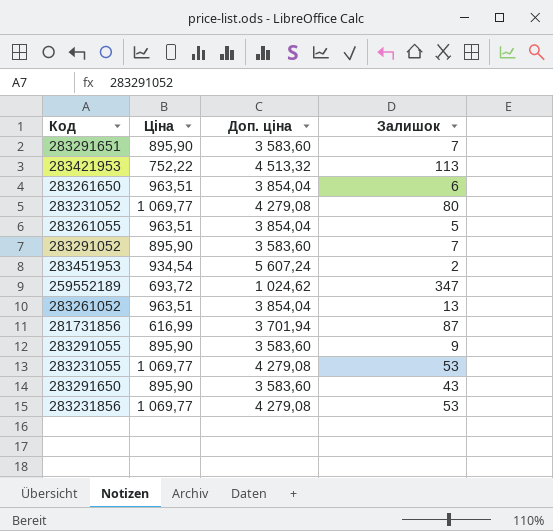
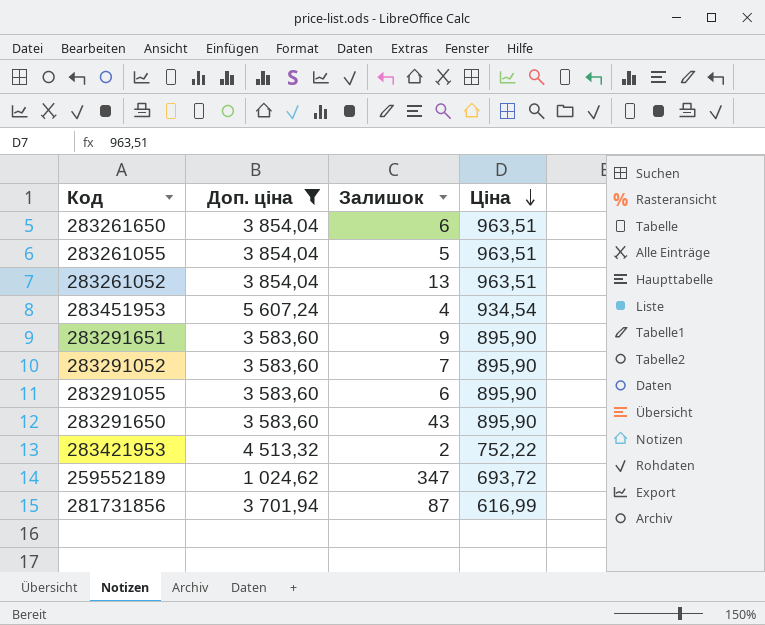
filter: none -> Доп. ціна != 4 279,08
row order: none -> Ціна descending
column Ціна | position: 2 -> 4
283451953 | Залишок: 2 -> 4
283291651 | Залишок: 7 -> 9
283291055 | Залишок: 9 -> 6
283421953 | Залишок: 113 -> 2

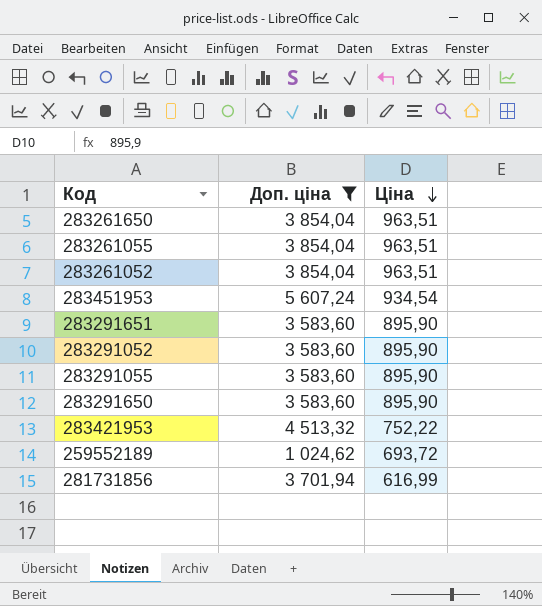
column Залишок | position: 3 -> none

